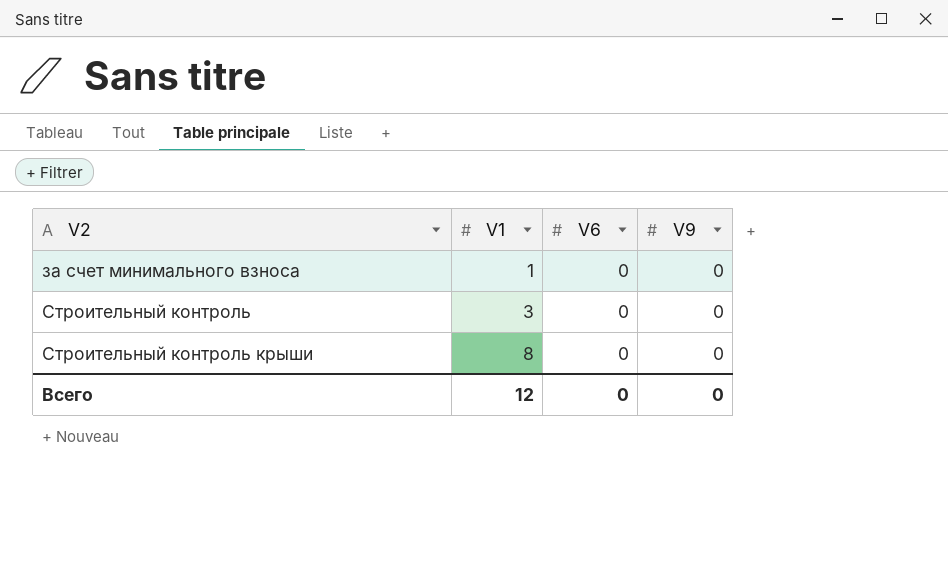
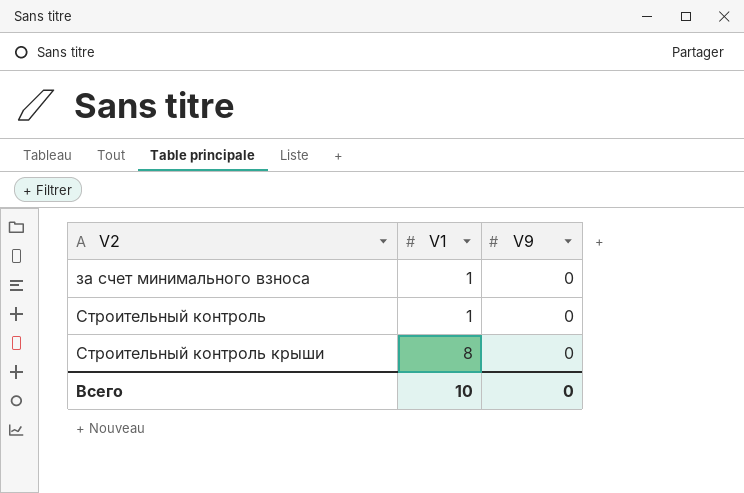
column V6 | position: 3 -> none
Строительный контроль | V1: 3 -> 1
Всего | V1: 12 -> 10

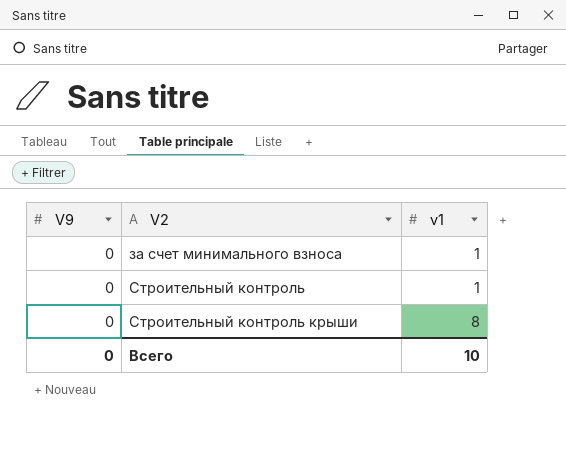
column V9 | position: 3 -> 1
column name: V1 -> v1

